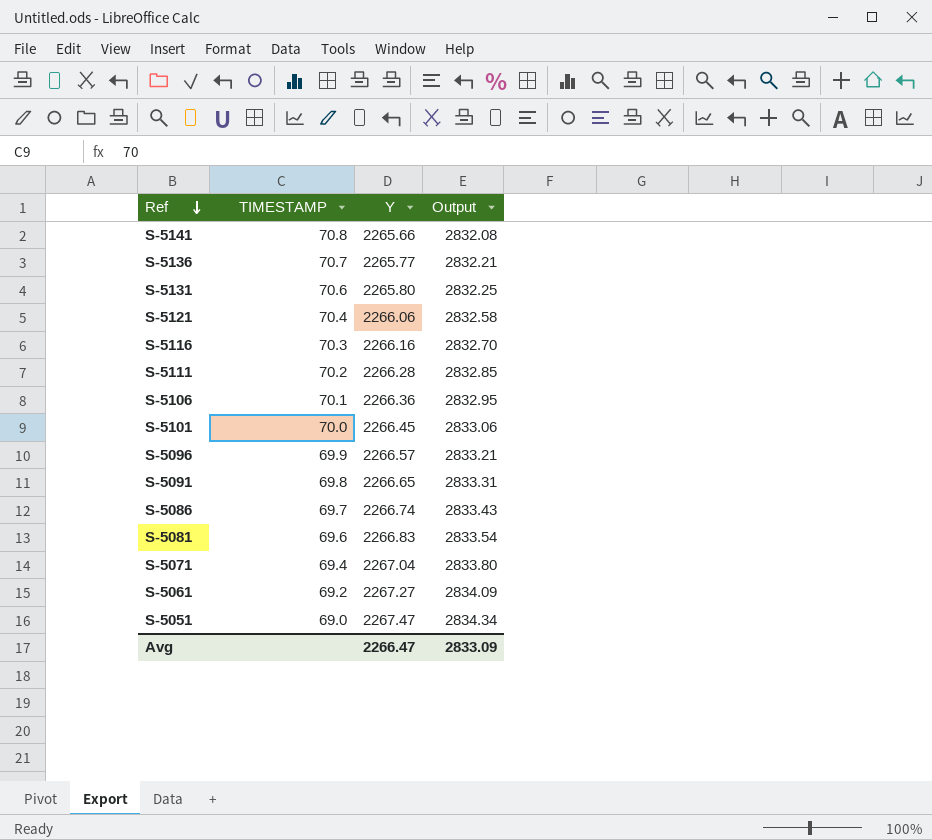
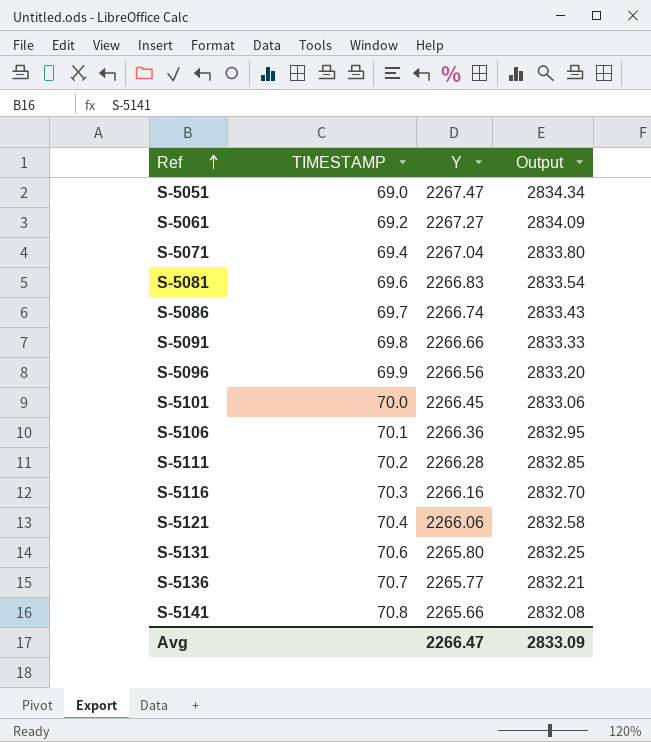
row order: Ref descending -> Ref ascending
S-5091 | Y: 2266.65 -> 2266.66
S-5091 | Output: 2833.31 -> 2833.33
S-5096 | Y: 2266.57 -> 2266.56
S-5096 | Output: 2833.21 -> 2833.20

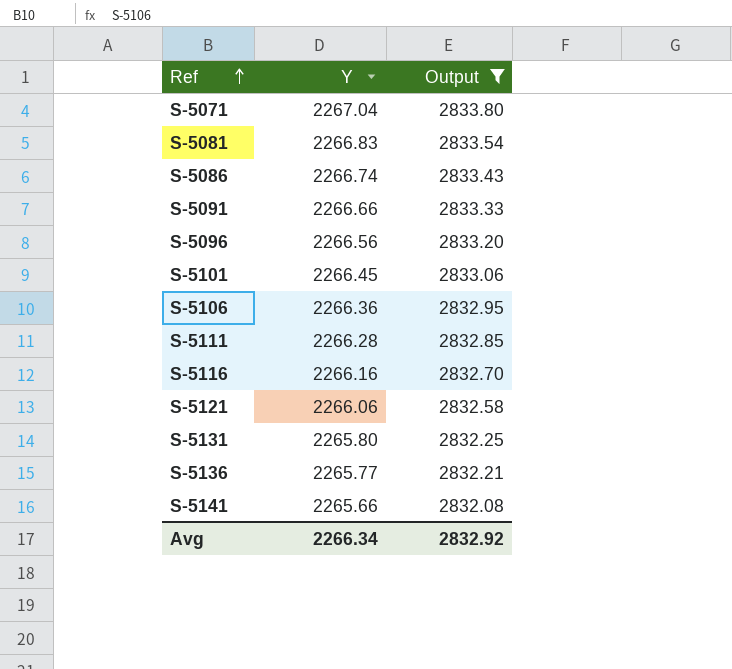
filter: none -> Output <= 2833.80
column TIMESTAMP | position: 2 -> none
Avg | Y: 2266.47 -> 2266.34
Avg | Output: 2833.09 -> 2832.92

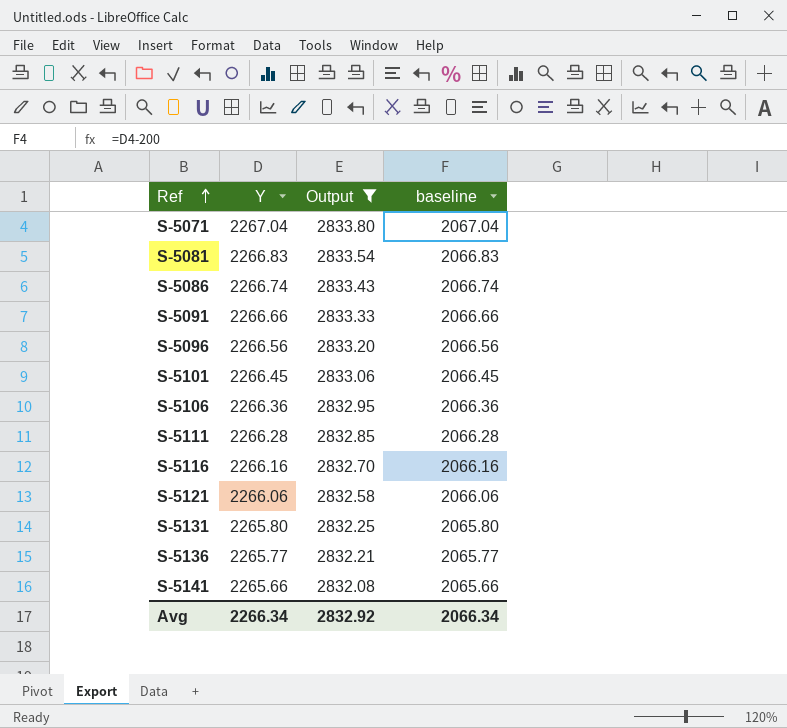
column baseline | formula: none -> [Y] - 200

